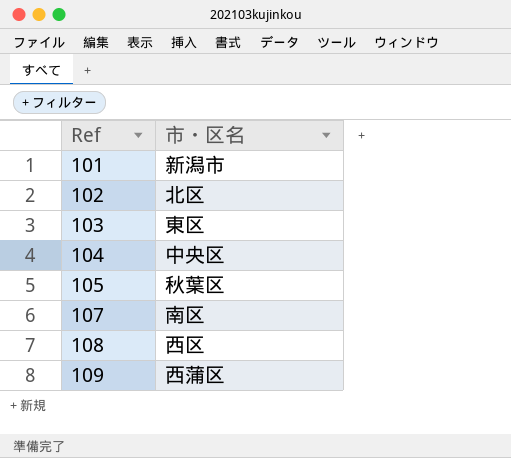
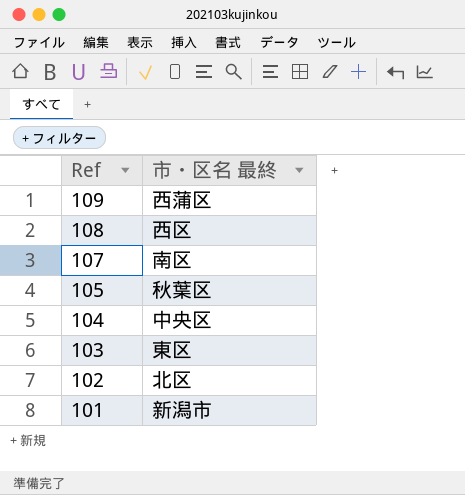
row order: Ref ascending -> Ref descending
column name: 市・区名 -> 市・区名 最終

